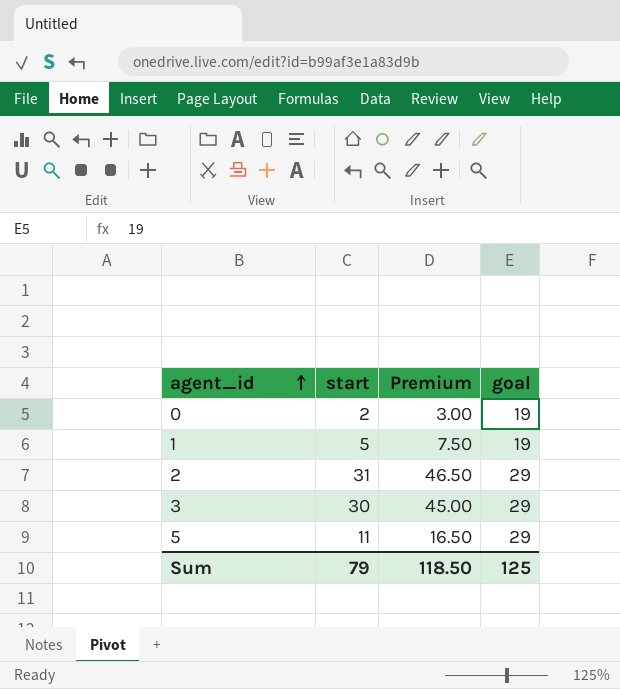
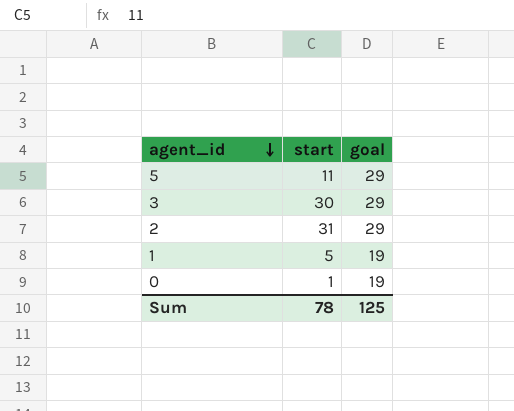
row order: agent_id ascending -> agent_id descending
column Premium | formula: [start] * 1.5 -> none
0 | start: 2 -> 1
Sum | start: 79 -> 78

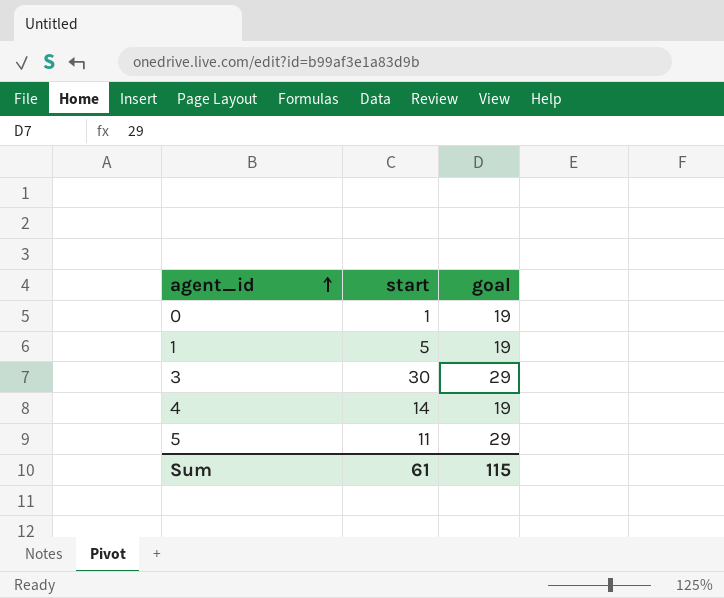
row order: agent_id descending -> agent_id ascending
row 2: 31 | 29 -> none
row 4: none -> 14 | 19
Sum | start: 78 -> 61
Sum | goal: 125 -> 115

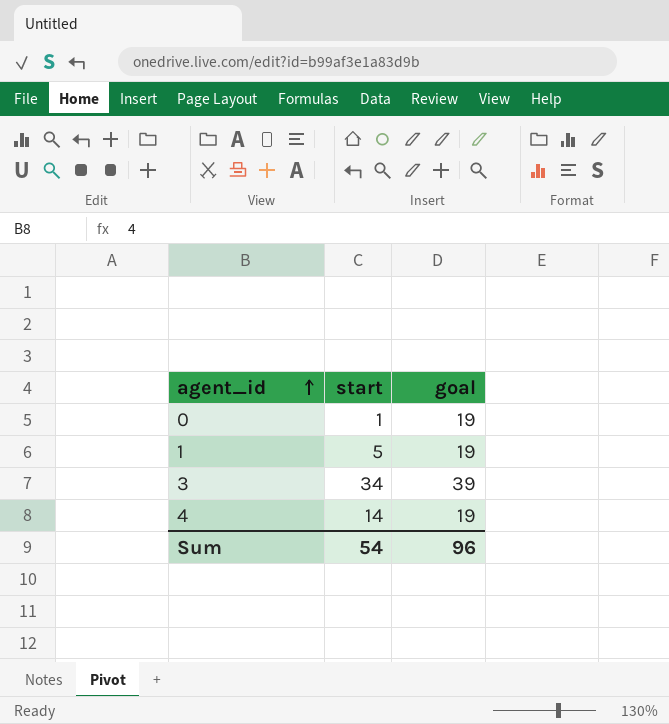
row 5: 11 | 29 -> none
3 | start: 30 -> 34
3 | goal: 29 -> 39
Sum | start: 61 -> 54
Sum | goal: 115 -> 96

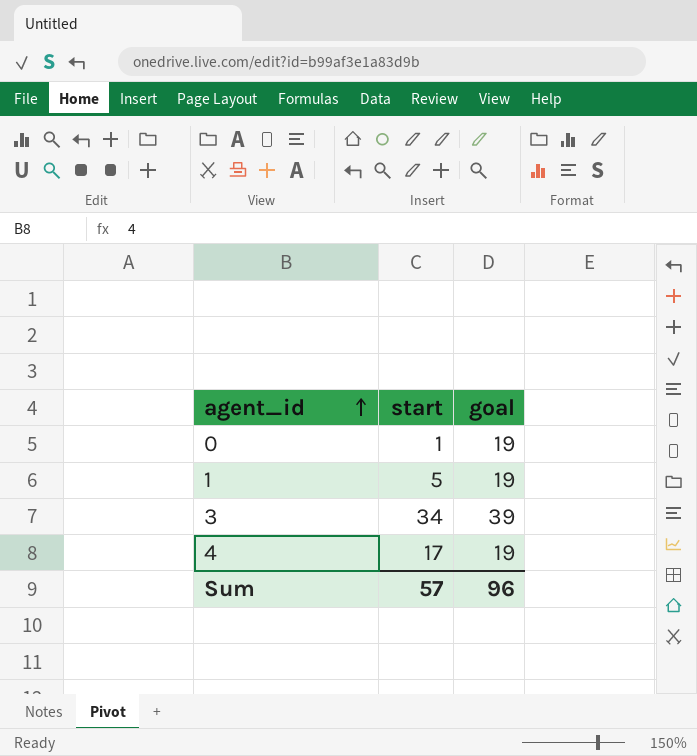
4 | start: 14 -> 17
Sum | start: 54 -> 57

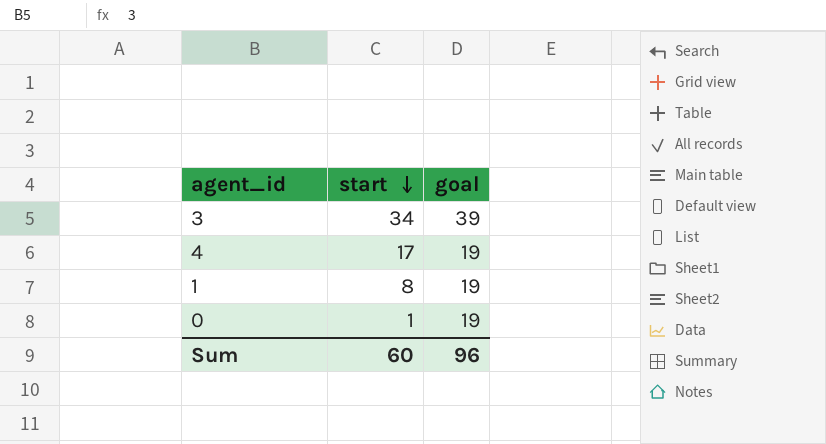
row order: agent_id ascending -> start descending
1 | start: 5 -> 8
Sum | start: 57 -> 60

